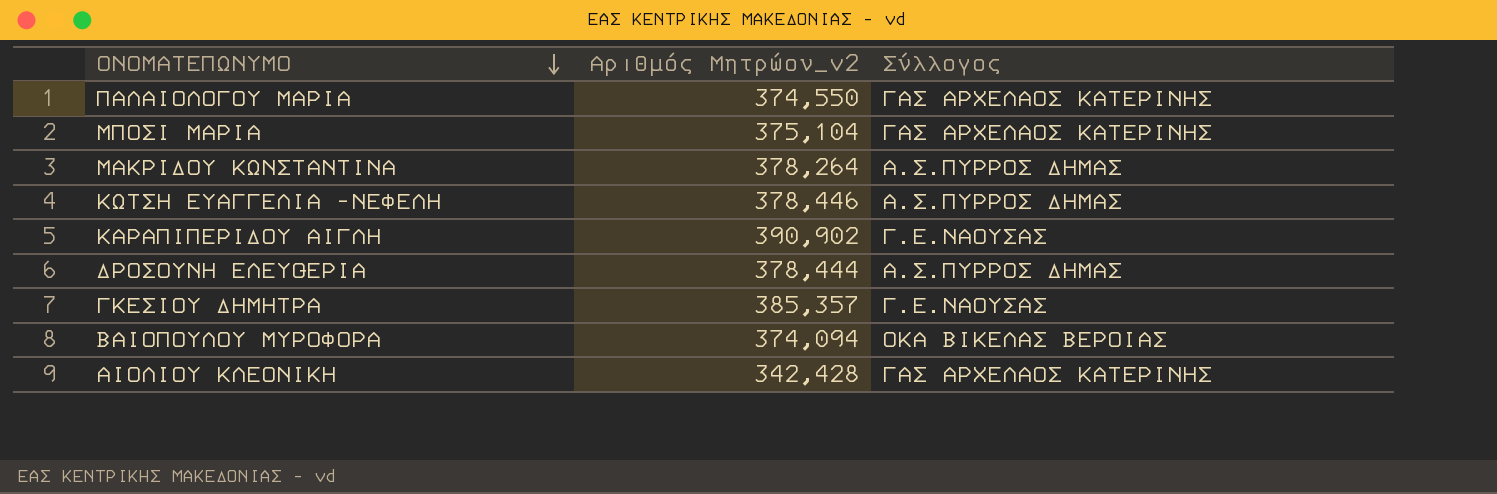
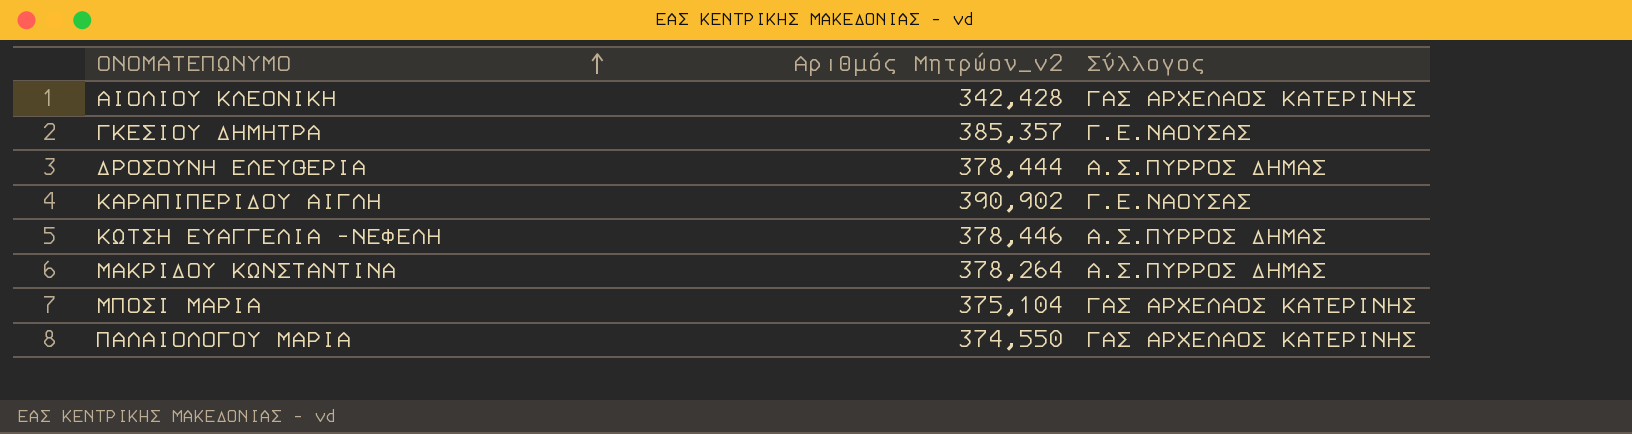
row order: ΟΝΟΜΑΤΕΠΩΝΥΜΟ descending -> ΟΝΟΜΑΤΕΠΩΝΥΜΟ ascending
row ΒΑΙΟΠΟΥΛΟΥ ΜΥΡΟΦΟΡΑ: 374,094 | ΟΚΑ ΒΙΚΕΛΑΣ ΒΕΡΟΙΑΣ -> none

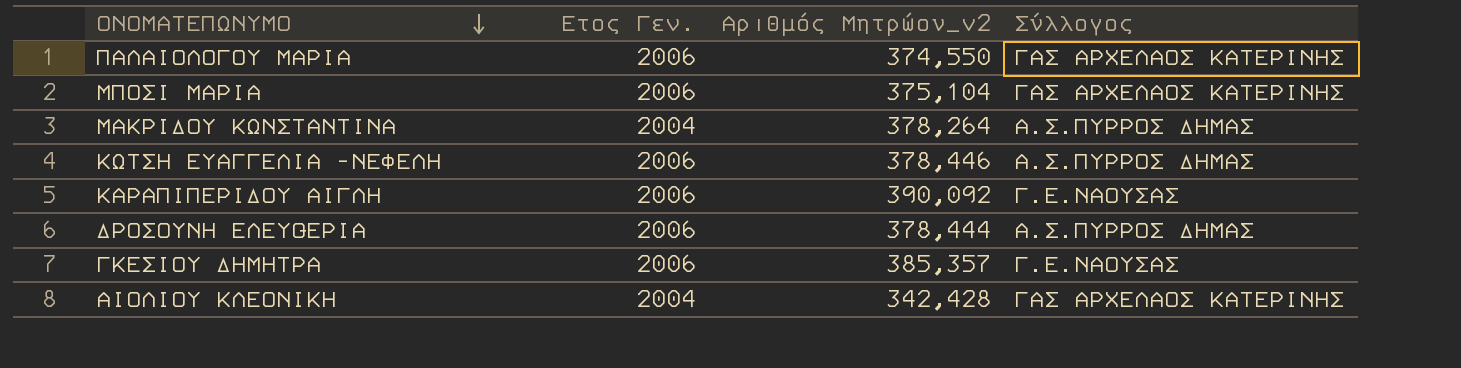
row order: ΟΝΟΜΑΤΕΠΩΝΥΜΟ ascending -> ΟΝΟΜΑΤΕΠΩΝΥΜΟ descending
column Ετος Γεν. | position: none -> 2
ΚΑΡΑΠΙΠΕΡΙΔΟΥ ΑΙΓΛΗ | Αριθμός Μητρώου_v2: 390,902 -> 390,092

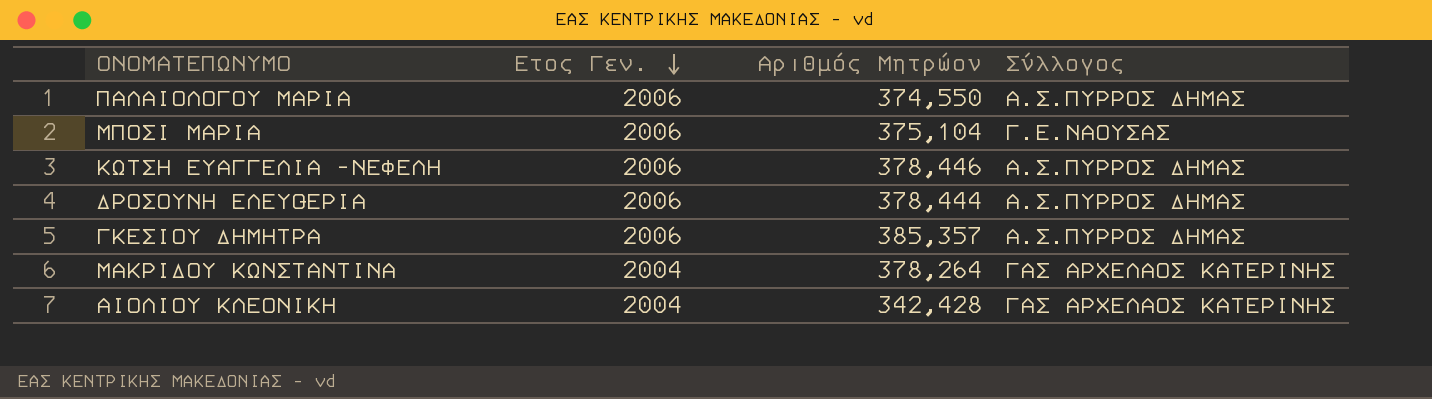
row order: ΟΝΟΜΑΤΕΠΩΝΥΜΟ descending -> Ετος Γεν. descending
column name: Αριθμός Μητρώου_v2 -> Αριθμός Μητρώου
row ΚΑΡΑΠΙΠΕΡΙΔΟΥ ΑΙΓΛΗ: 2006 | 390,092 | Γ.Ε.ΝΑΟΥΣΑΣ -> none
ΠΑΛΑΙΟΛΟΓΟΥ ΜΑΡΙΑ | Σύλλογος: ΓΑΣ ΑΡΧΕΛΑΟΣ ΚΑΤΕΡΙΝΗΣ -> Α.Σ.ΠΥΡΡΟΣ ΔΗΜΑΣ
ΜΠΟΣΙ ΜΑΡΙΑ | Σύλλογος: ΓΑΣ ΑΡΧΕΛΑΟΣ ΚΑΤΕΡΙΝΗΣ -> Γ.Ε.ΝΑΟΥΣΑΣ
ΓΚΕΣΙΟΥ ΔΗΜΗΤΡΑ | Σύλλογος: Γ.Ε.ΝΑΟΥΣΑΣ -> Α.Σ.ΠΥΡΡΟΣ ΔΗΜΑΣ
ΜΑΚΡΙΔΟΥ ΚΩΝΣΤΑΝΤΙΝΑ | Σύλλογος: Α.Σ.ΠΥΡΡΟΣ ΔΗΜΑΣ -> ΓΑΣ ΑΡΧΕΛΑΟΣ ΚΑΤΕΡΙΝΗΣ

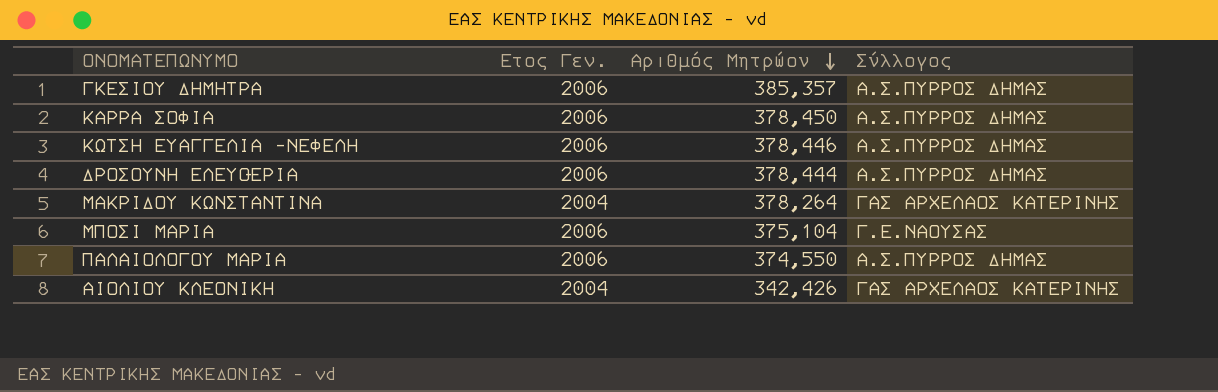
row order: Ετος Γεν. descending -> Αριθμός Μητρώου descending
row ΚΑΡΡΑ ΣΟΦΙΑ: none -> 2006 | 378,450 | Α.Σ.ΠΥΡΡΟΣ ΔΗΜΑΣ
ΑΙΟΛΙΟΥ ΚΛΕΟΝΙΚΗ | Αριθμός Μητρώου: 342,428 -> 342,426

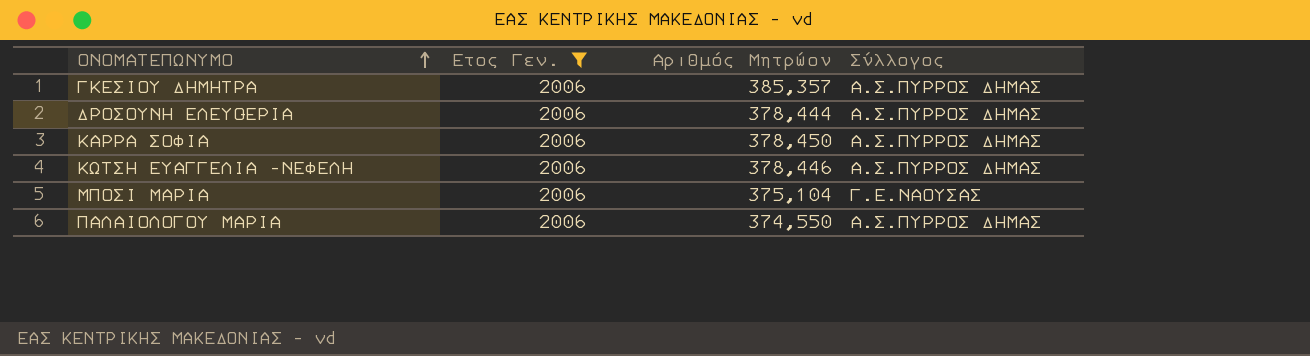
filter: none -> Ετος Γεν. = 2006
row order: Αριθμός Μητρώου descending -> ΟΝΟΜΑΤΕΠΩΝΥΜΟ ascending

